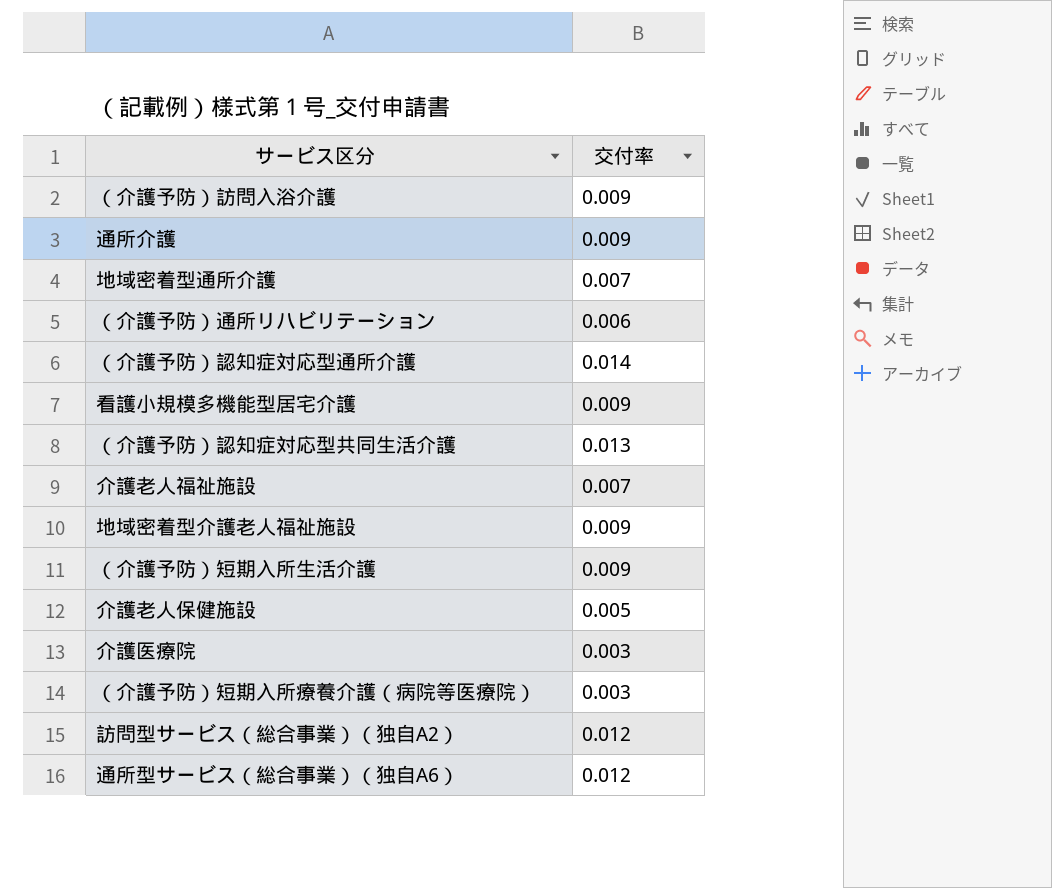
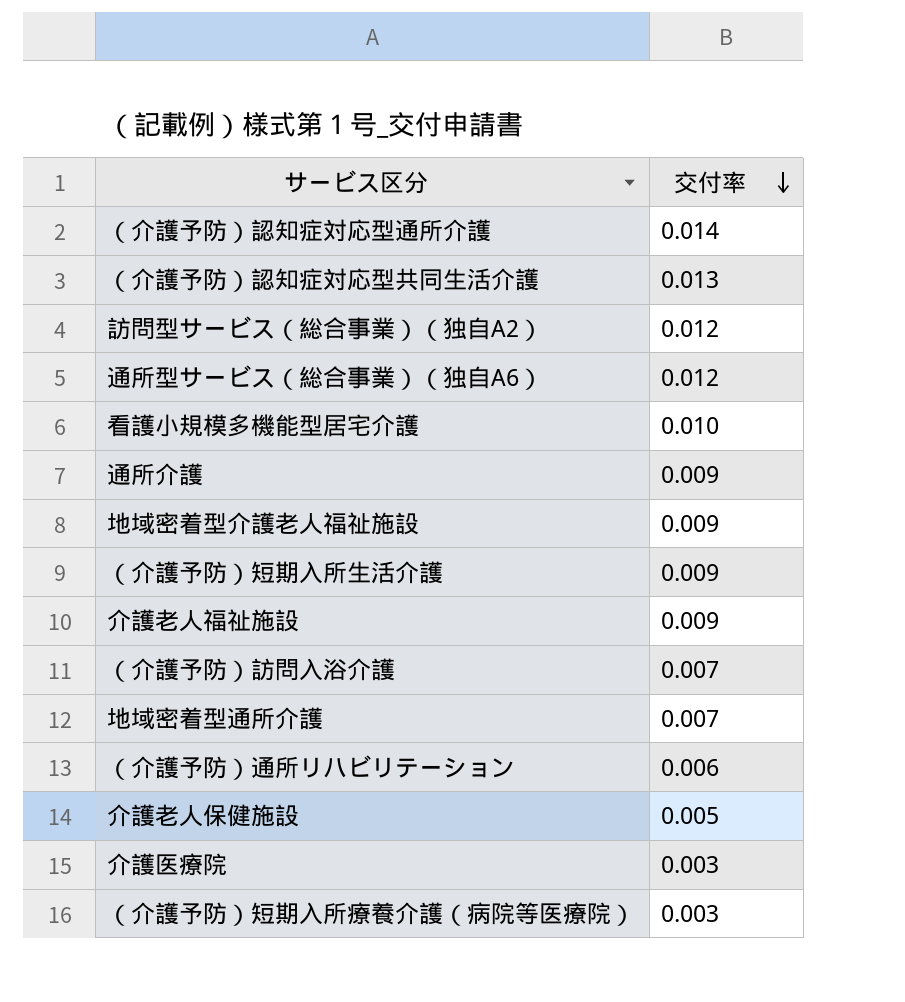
row order: none -> 交付率 descending
看護小規模多機能型居宅介護 | 交付率: 0.009 -> 0.010
介護老人福祉施設 | 交付率: 0.007 -> 0.009
（介護予防）訪問入浴介護 | 交付率: 0.009 -> 0.007

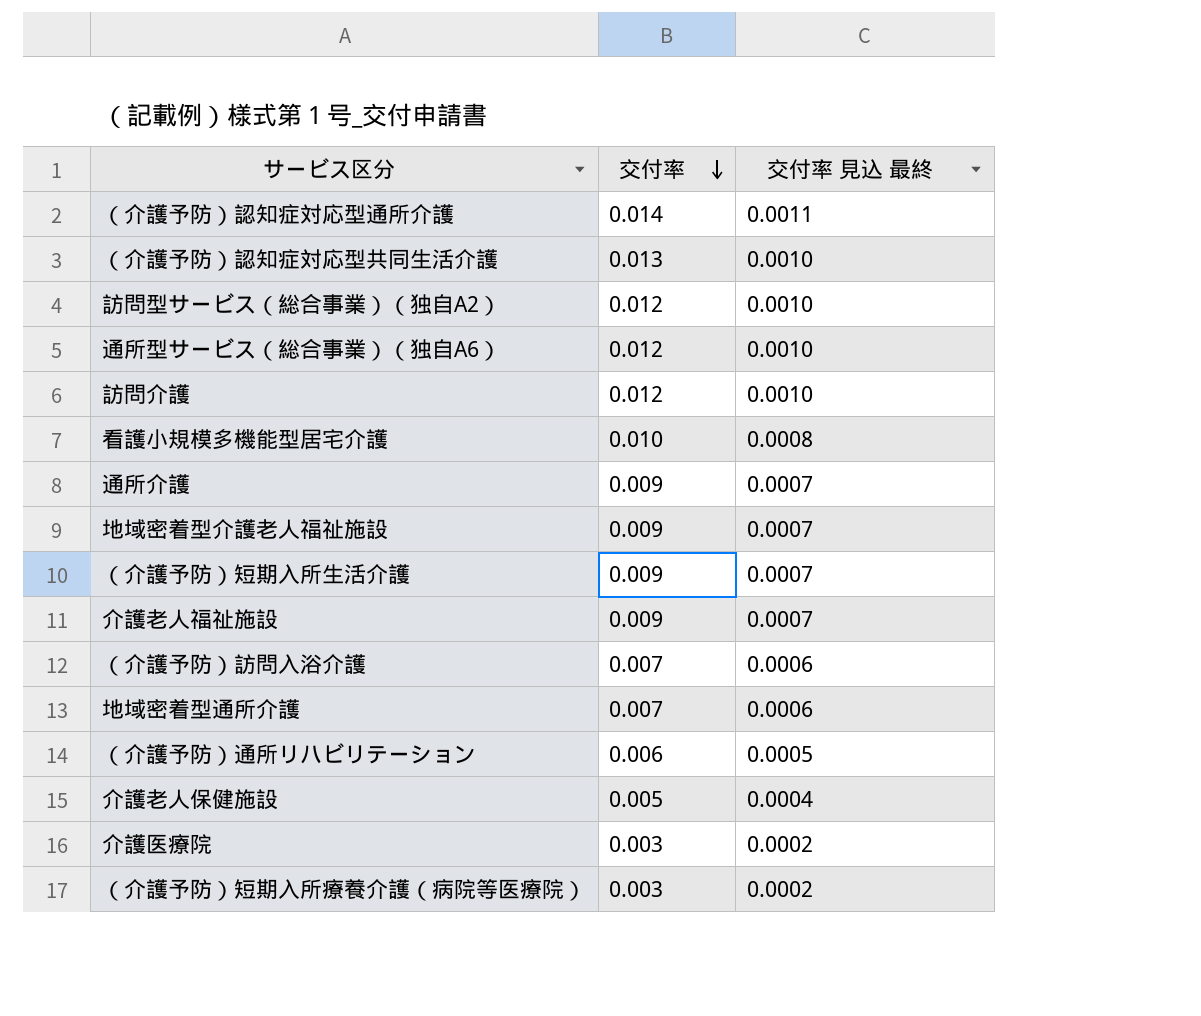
column 交付率 見込 最終 | formula: none -> [交付率] * 0.08
row 訪問介護: none -> 0.012 | 0.0010

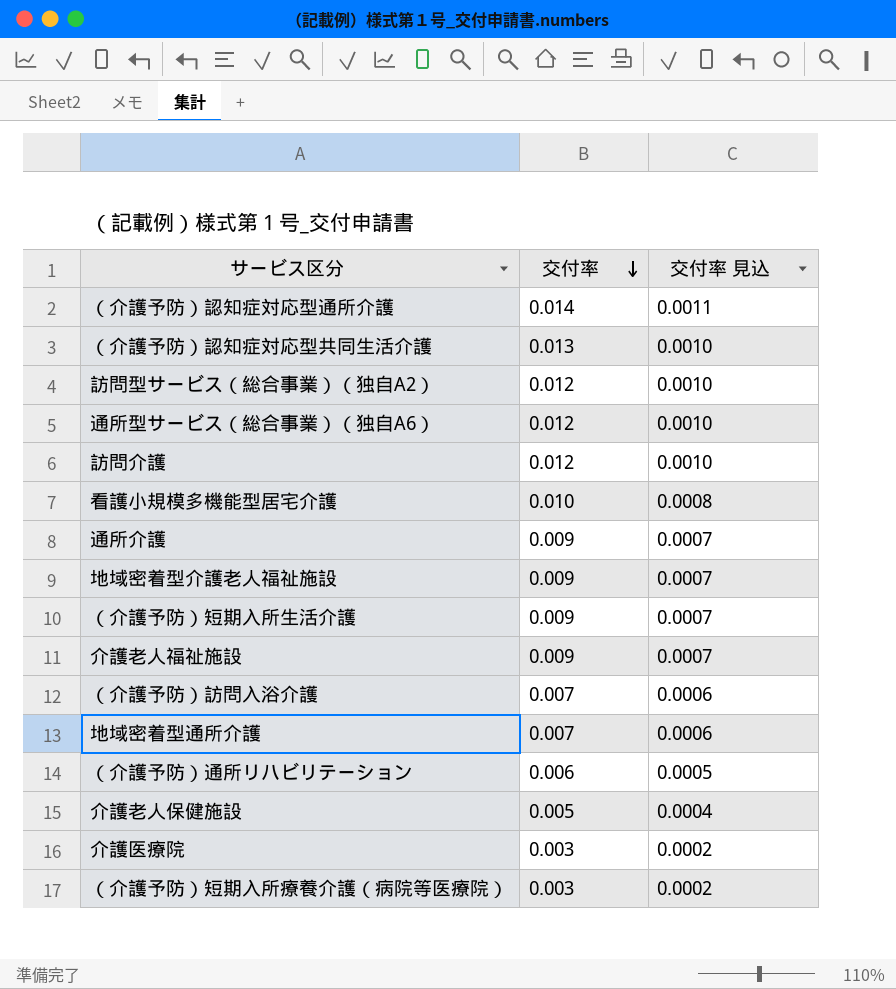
column name: 交付率 見込 最終 -> 交付率 見込

